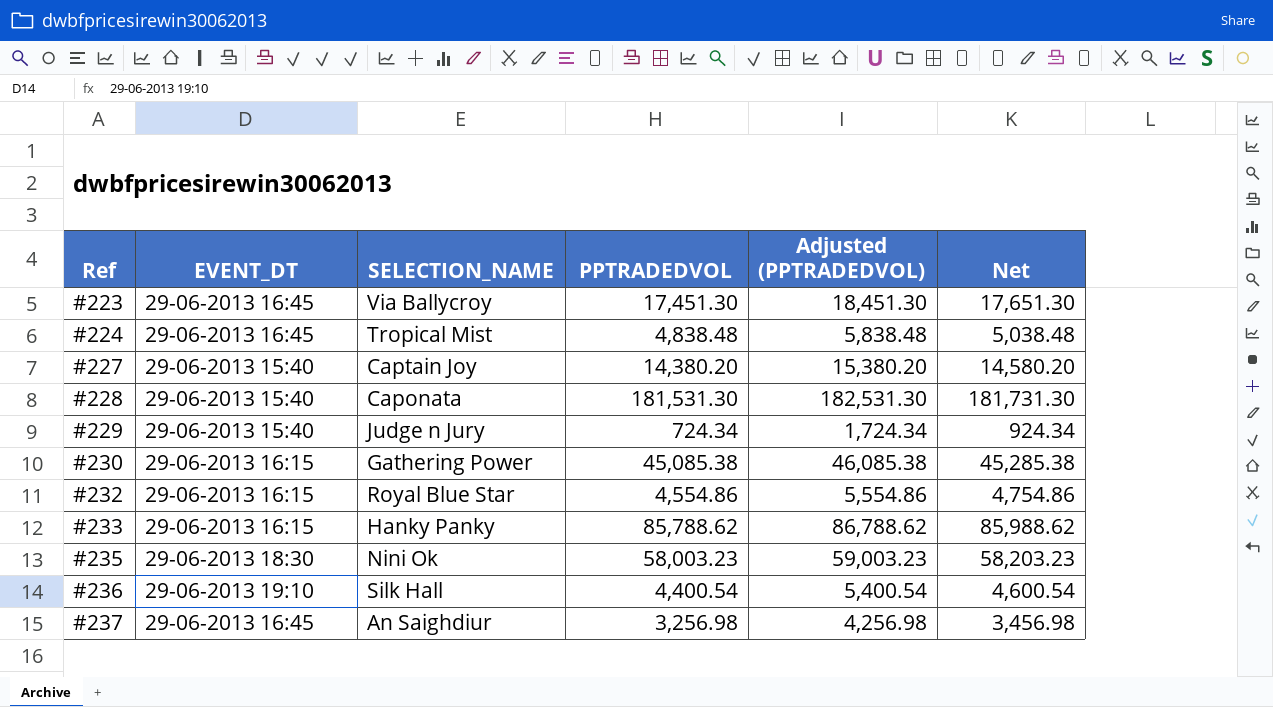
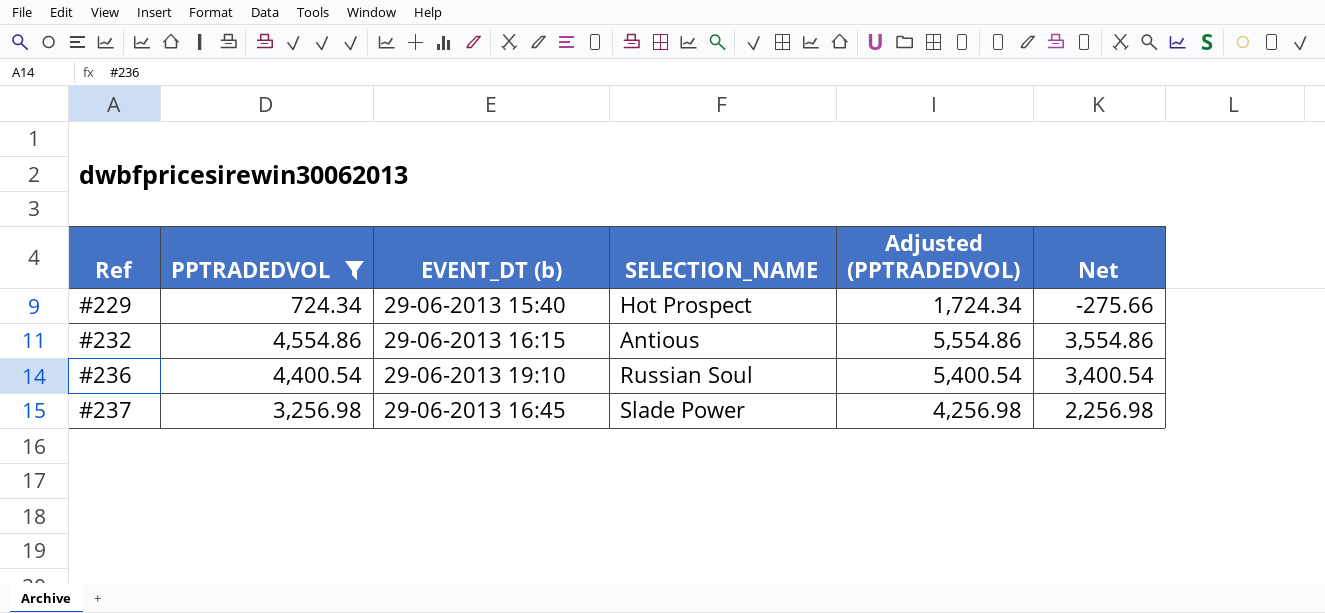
filter: none -> PPTRADEDVOL <= 4,554.86
column PPTRADEDVOL | position: 4 -> 2
column name: EVENT_DT -> EVENT_DT (b)
column Net | formula: [PPTRADEDVOL] + 200 -> [PPTRADEDVOL] - 1000
#229 | SELECTION_NAME: Judge n Jury -> Hot Prospect
#232 | SELECTION_NAME: Royal Blue Star -> Antious
#236 | SELECTION_NAME: Silk Hall -> Russian Soul
#237 | SELECTION_NAME: An Saighdiur -> Slade Power

